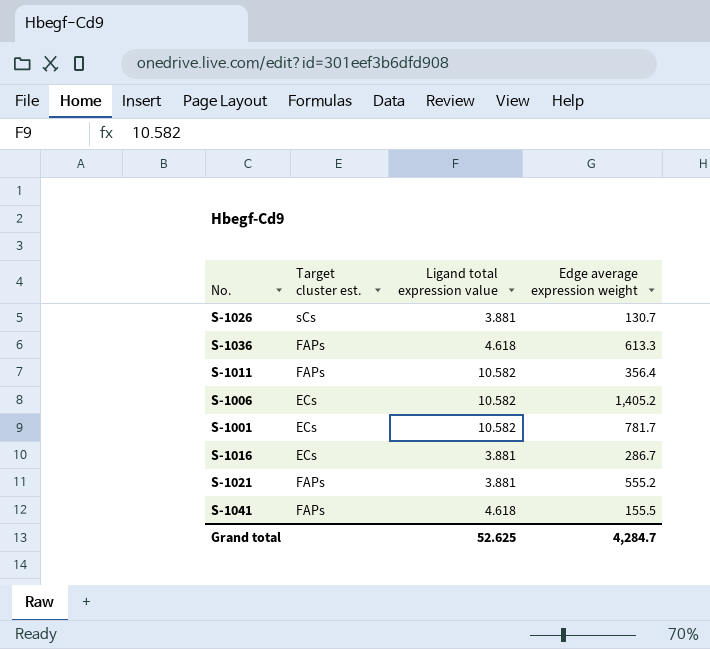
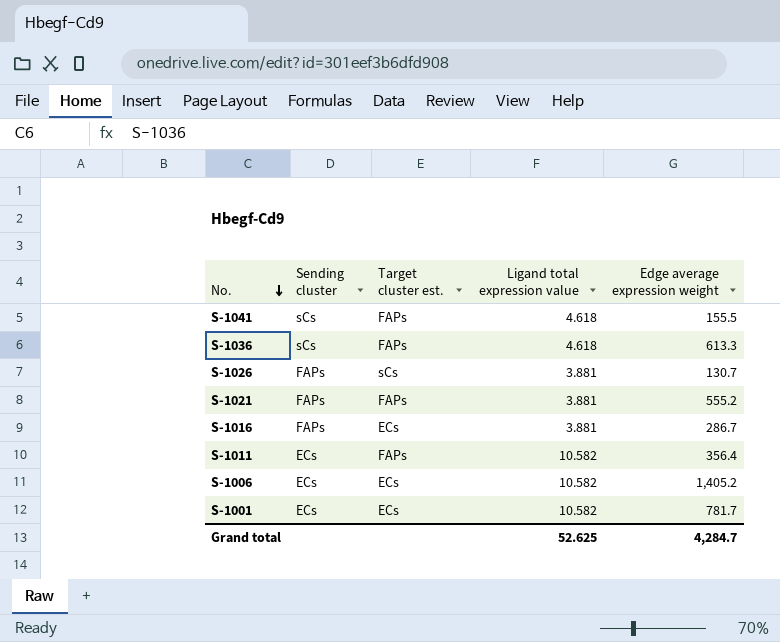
row order: none -> No. descending
column Sending cluster | position: none -> 2

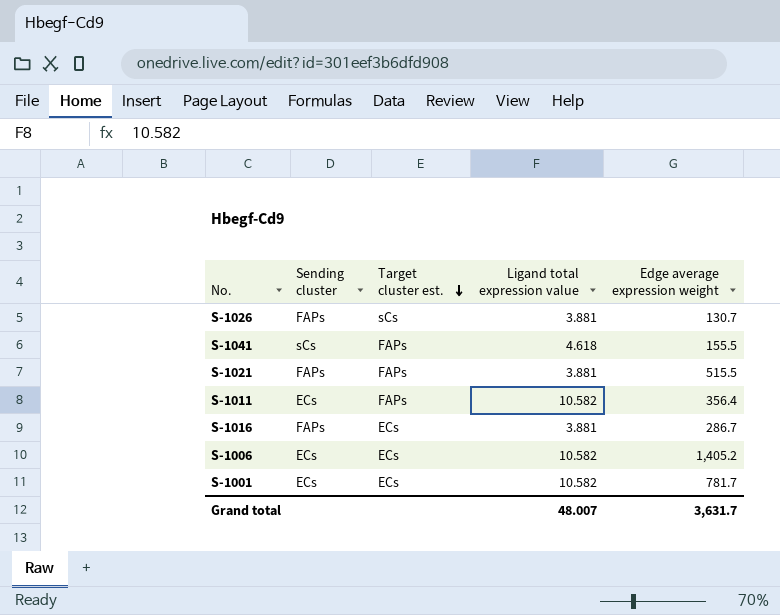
row order: No. descending -> Target cluster est. descending
row S-1036: sCs | FAPs | 4.618 | 613.3 -> none
S-1021 | Edge average expression weight: 555.2 -> 515.5
Grand total | Ligand total expression value: 52.625 -> 48.007
Grand total | Edge average expression weight: 4,284.7 -> 3,631.7

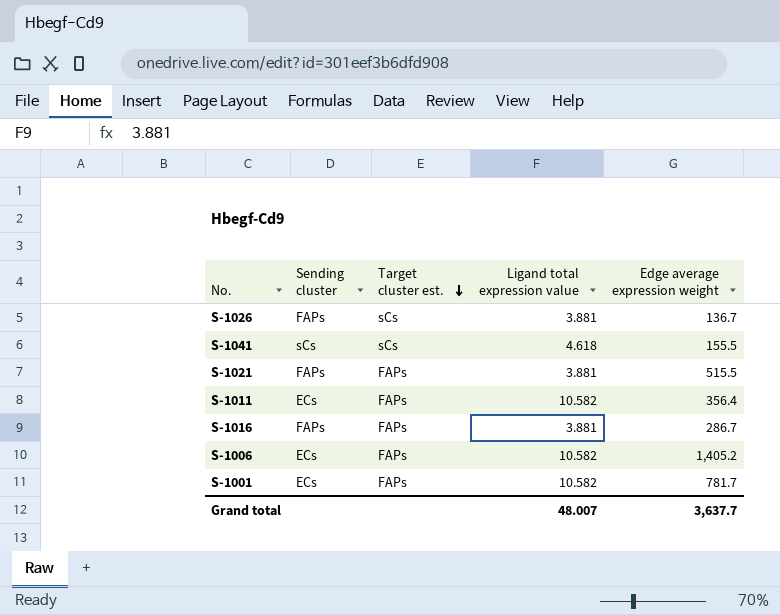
S-1026 | Edge average expression weight: 130.7 -> 136.7
S-1041 | Target cluster est.: FAPs -> sCs
S-1016 | Target cluster est.: ECs -> FAPs
S-1006 | Target cluster est.: ECs -> FAPs
S-1001 | Target cluster est.: ECs -> FAPs
Grand total | Edge average expression weight: 3,631.7 -> 3,637.7

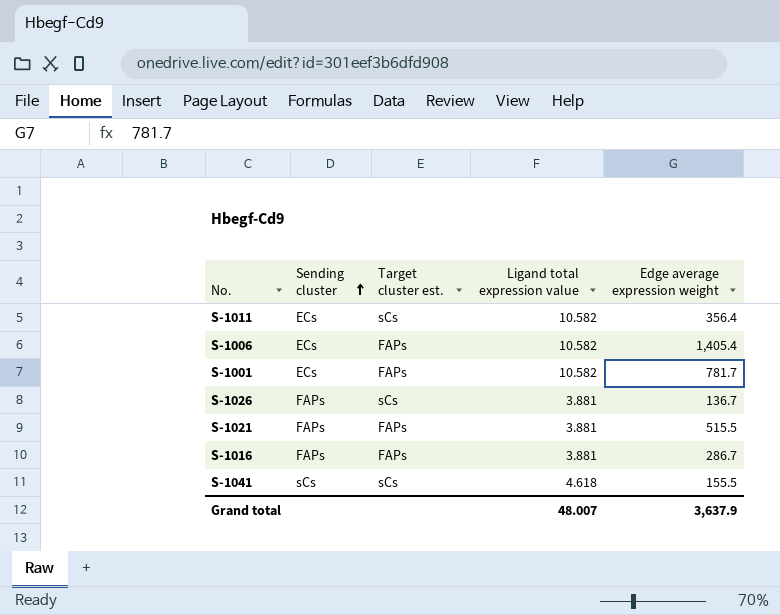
row order: Target cluster est. descending -> Sending cluster ascending
S-1011 | Target cluster est.: FAPs -> sCs
S-1006 | Edge average expression weight: 1,405.2 -> 1,405.4
Grand total | Edge average expression weight: 3,637.7 -> 3,637.9

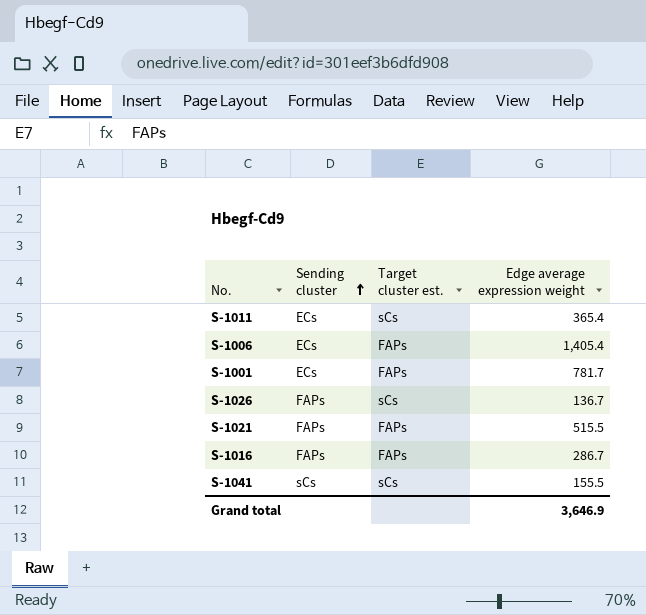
column Ligand total expression value | position: 4 -> none
S-1011 | Edge average expression weight: 356.4 -> 365.4
Grand total | Edge average expression weight: 3,637.9 -> 3,646.9

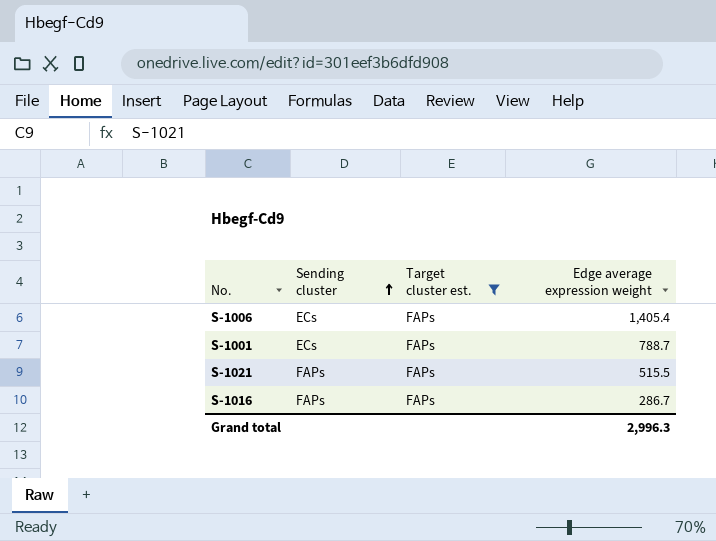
filter: none -> Target cluster est. = FAPs
S-1001 | Edge average expression weight: 781.7 -> 788.7
Grand total | Edge average expression weight: 3,646.9 -> 2,996.3

